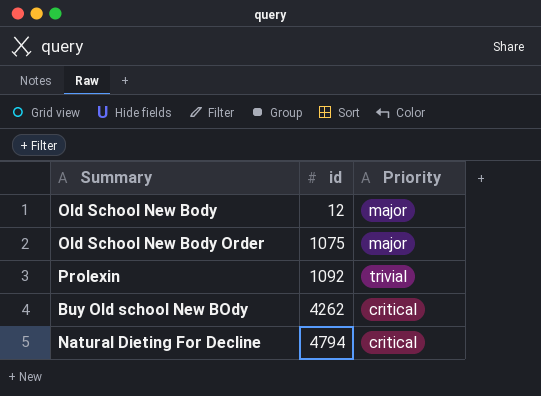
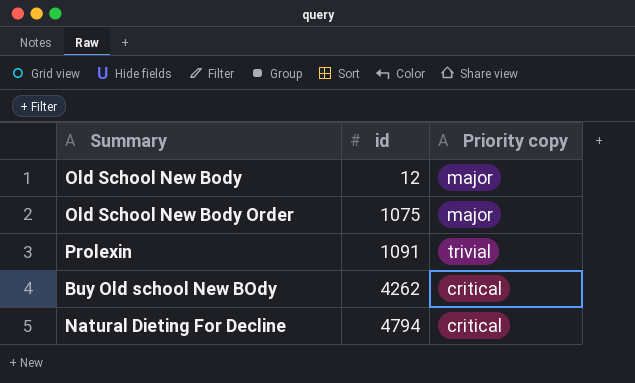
column name: Priority -> Priority copy
Prolexin | id: 1092 -> 1091

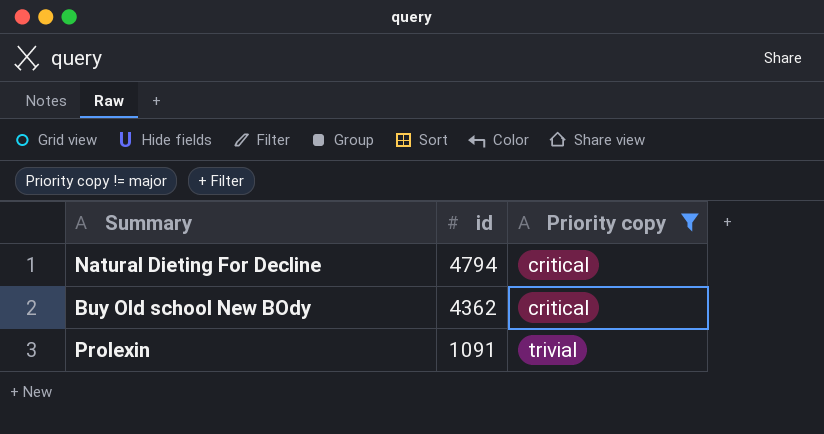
filter: none -> Priority copy != major
row order: id ascending -> id descending
Buy Old school New BOdy | id: 4262 -> 4362

